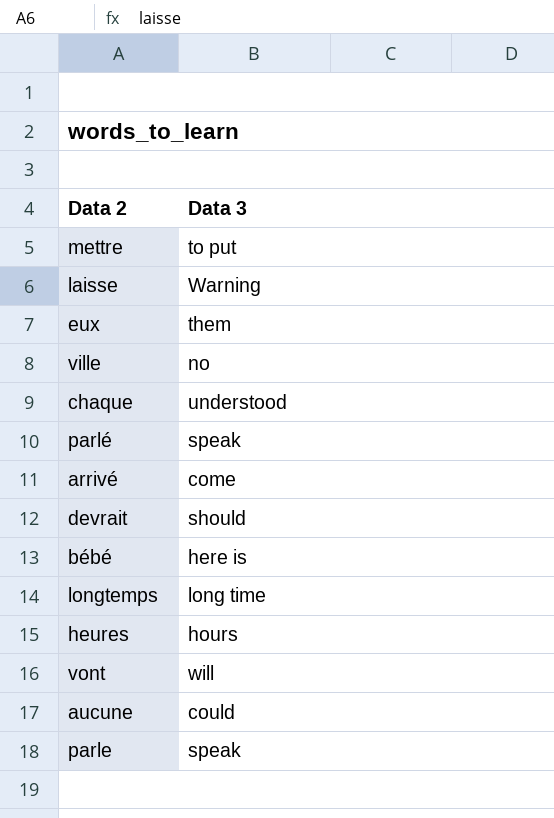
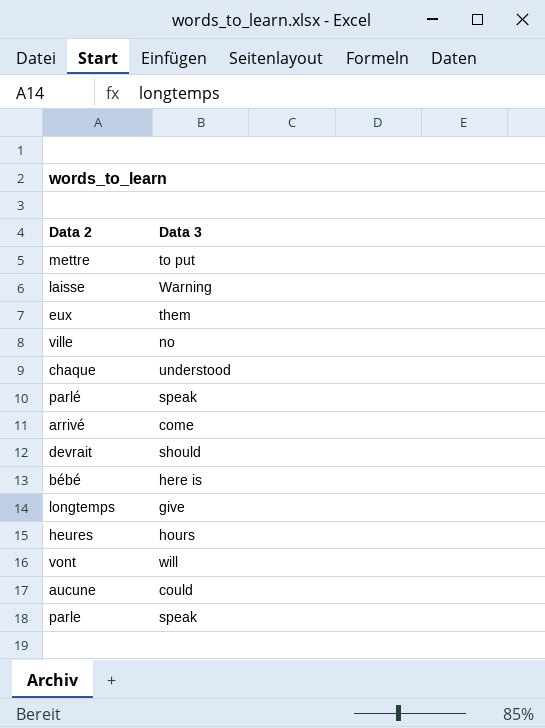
longtemps | Data 3: long time -> give

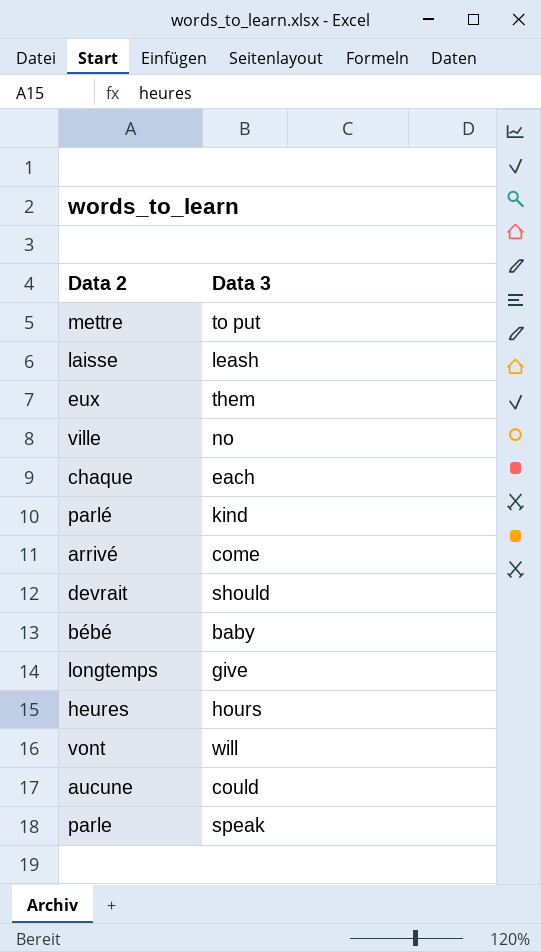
laisse | Data 3: Warning -> leash
chaque | Data 3: understood -> each
parlé | Data 3: speak -> kind
bébé | Data 3: here is -> baby

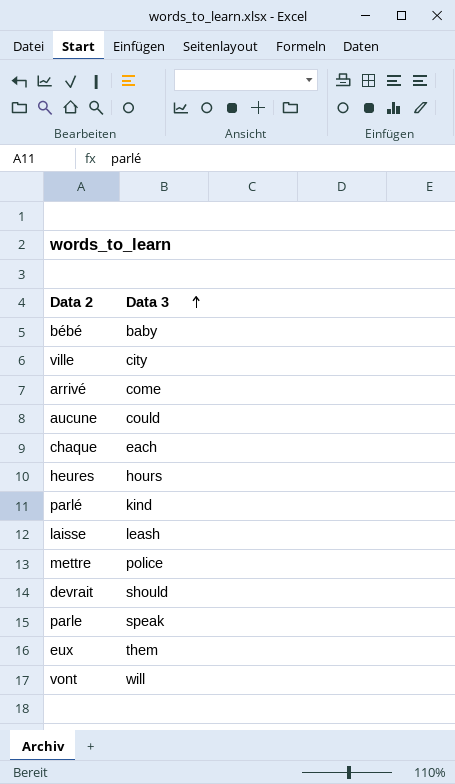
row order: none -> Data 3 ascending
row longtemps: give -> none
ville | Data 3: no -> city
mettre | Data 3: to put -> police

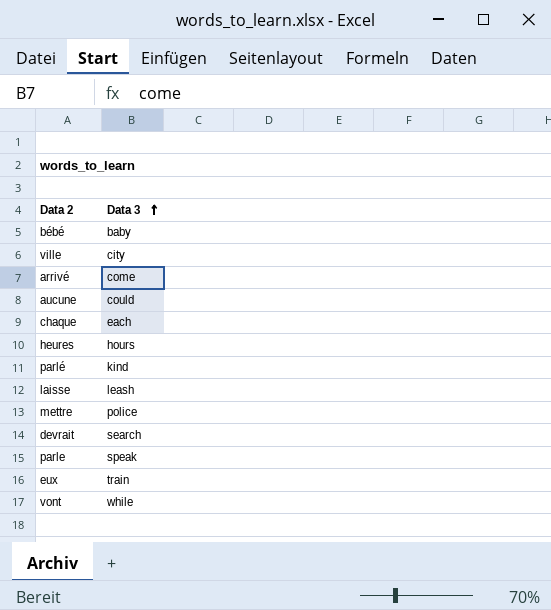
devrait | Data 3: should -> search
eux | Data 3: them -> train
vont | Data 3: will -> while

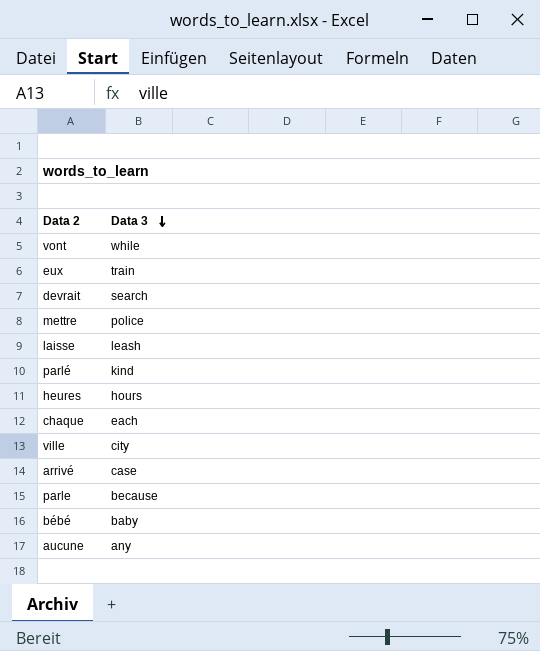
row order: Data 3 ascending -> Data 3 descending
arrivé | Data 3: come -> case
parle | Data 3: speak -> because
aucune | Data 3: could -> any

